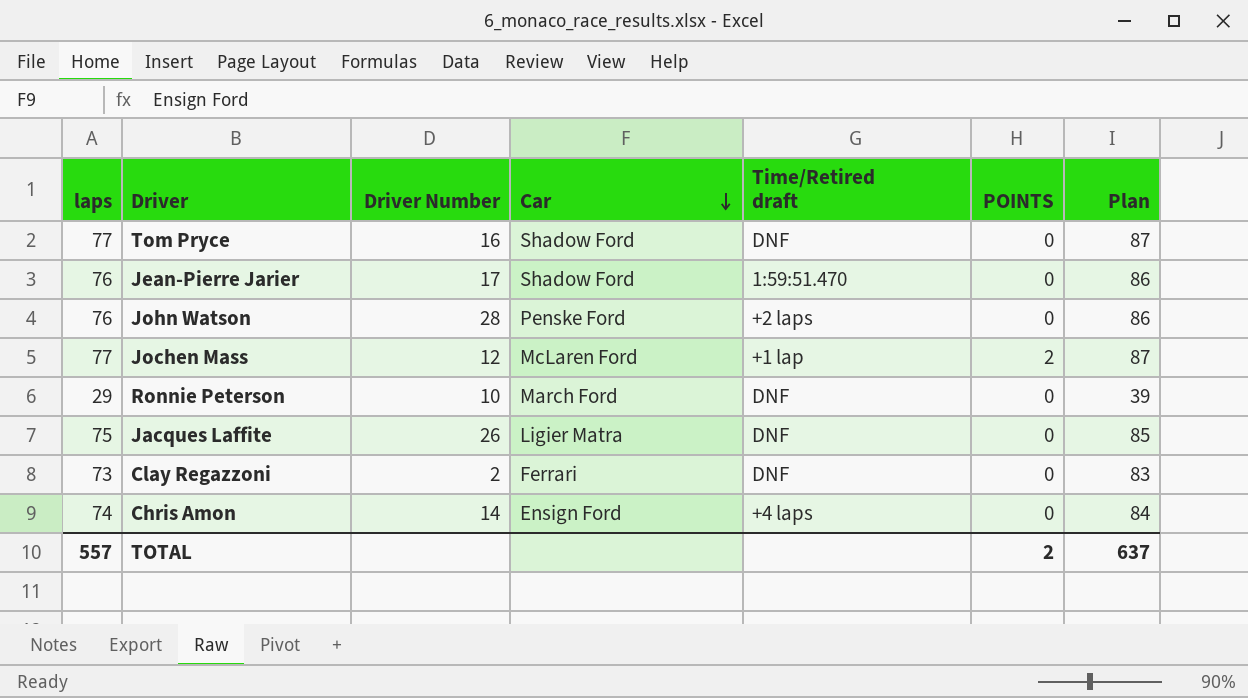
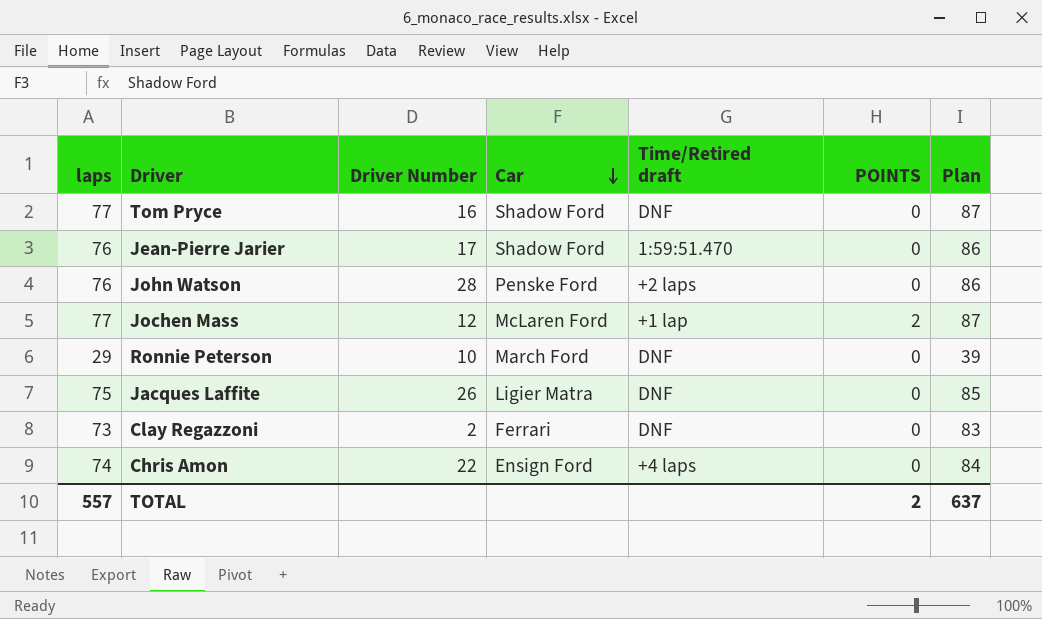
Chris Amon | Driver Number: 14 -> 22

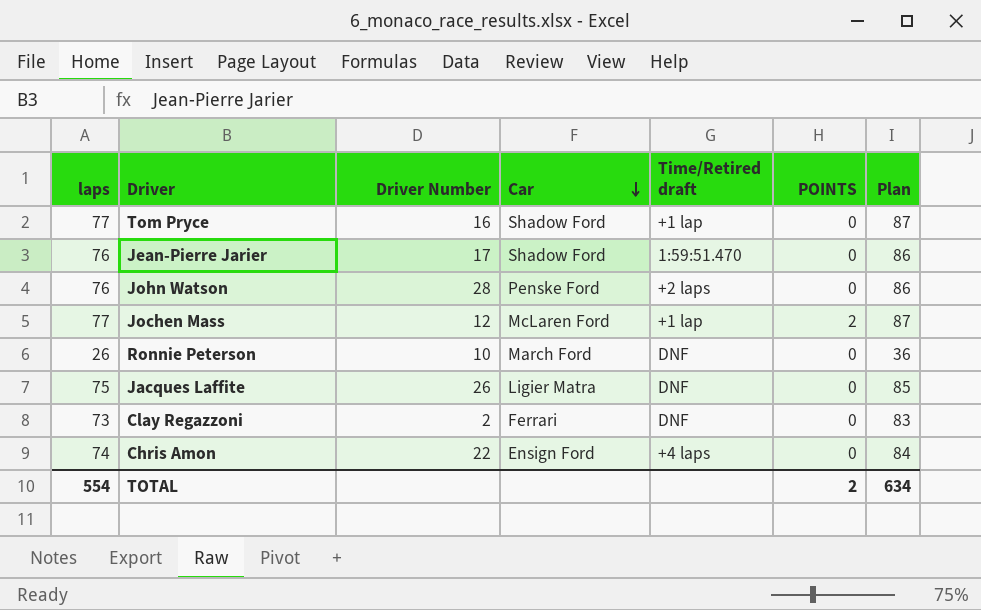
Tom Pryce | Time/Retired draft: DNF -> +1 lap
Ronnie Peterson | laps: 29 -> 26
Ronnie Peterson | Plan: 39 -> 36
TOTAL | laps: 557 -> 554
TOTAL | Plan: 637 -> 634

